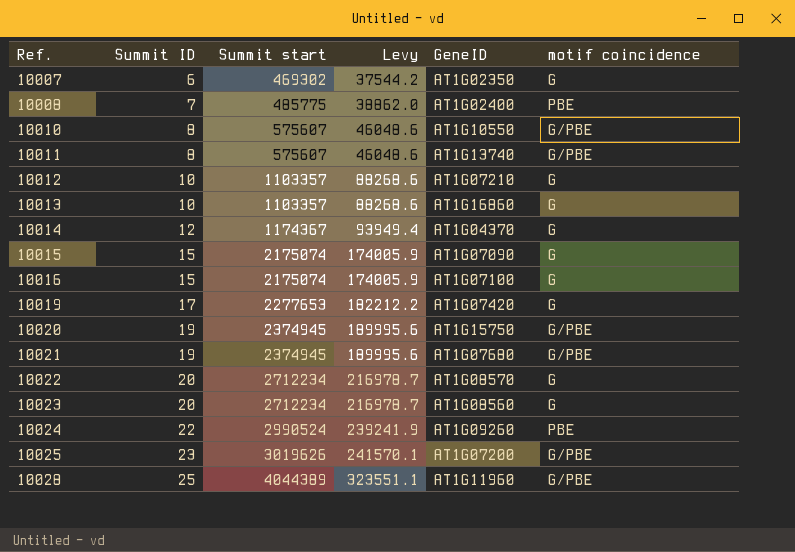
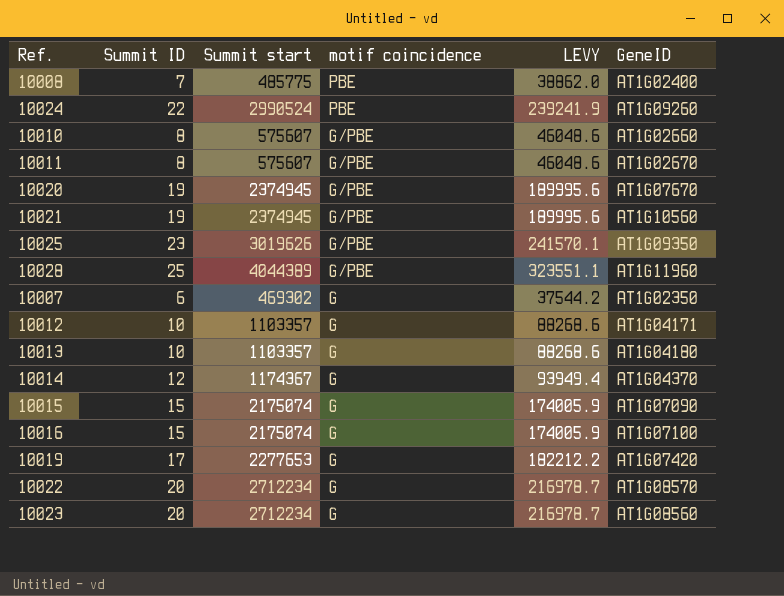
row order: Ref. ascending -> motif coincidence descending
column motif coincidence | position: 6 -> 4
column name: Levy -> LEVY
10010 | GeneID: AT1G10550 -> AT1G02660
10011 | GeneID: AT1G13740 -> AT1G02670
10020 | GeneID: AT1G15750 -> AT1G07670
10021 | GeneID: AT1G07680 -> AT1G10560
10025 | GeneID: AT1G07200 -> AT1G09350
10012 | GeneID: AT1G07210 -> AT1G04171
10013 | GeneID: AT1G16860 -> AT1G04180

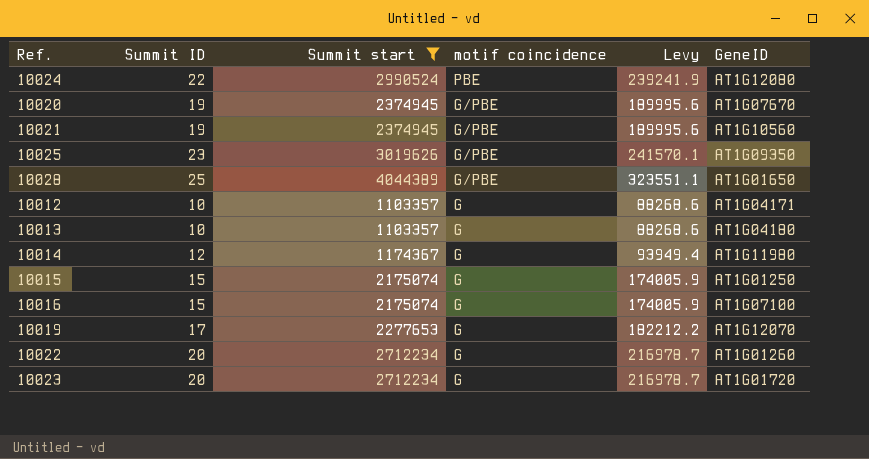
filter: none -> Summit start >= 1103357
column name: LEVY -> Levy
10024 | GeneID: AT1G09260 -> AT1G12080
10028 | GeneID: AT1G11960 -> AT1G01650
10014 | GeneID: AT1G04370 -> AT1G11980
10015 | GeneID: AT1G07090 -> AT1G01250
10019 | GeneID: AT1G07420 -> AT1G12070
10022 | GeneID: AT1G08570 -> AT1G01260
10023 | GeneID: AT1G08560 -> AT1G01720

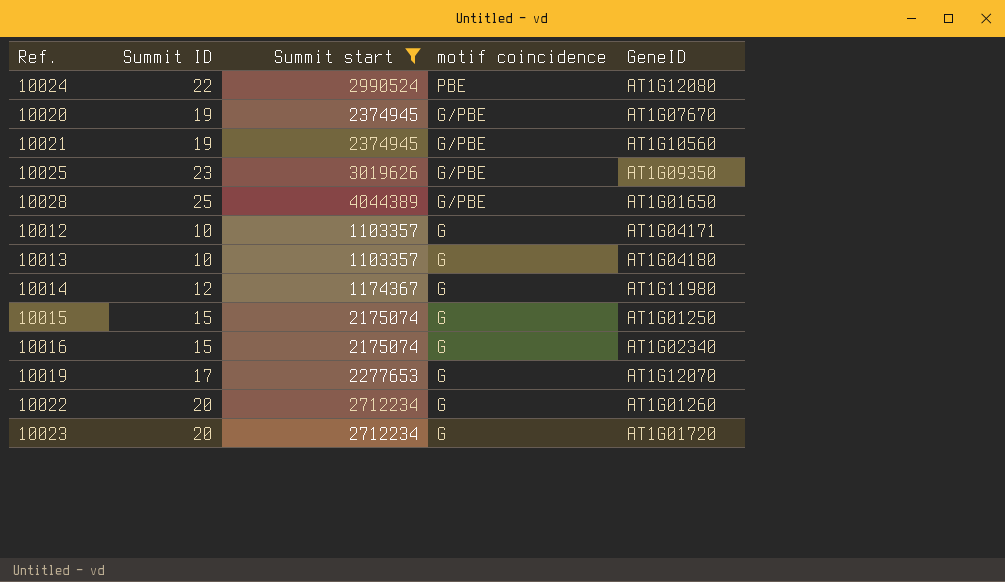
column Levy | formula: [Summit start] * 0.08 -> none
10016 | GeneID: AT1G07100 -> AT1G02340

